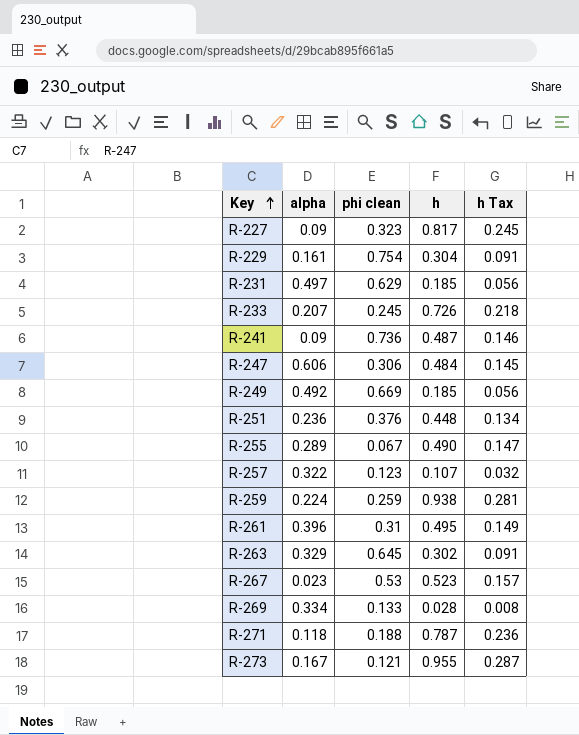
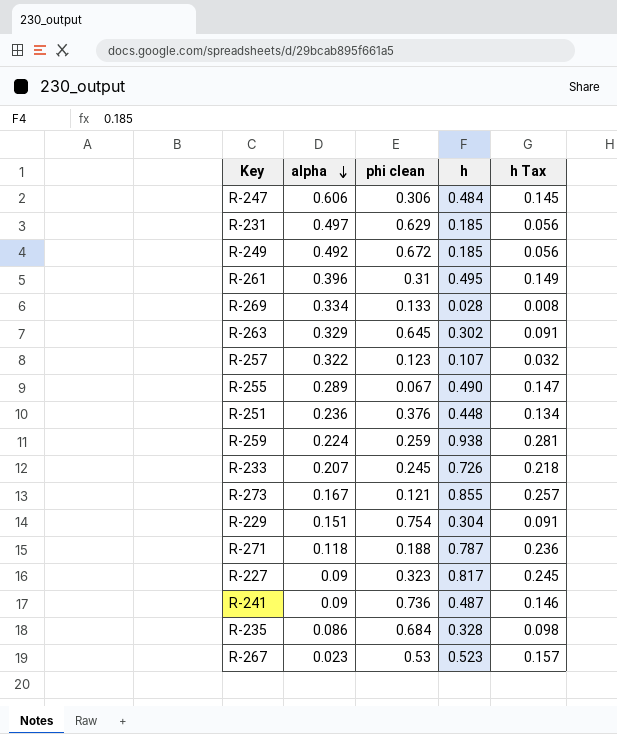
row order: Key ascending -> alpha descending
R-249 | phi clean: 0.669 -> 0.672
R-273 | h: 0.955 -> 0.855
R-273 | h Tax: 0.287 -> 0.257
R-229 | alpha: 0.161 -> 0.151
row R-235: none -> 0.086 | 0.684 | 0.328 | 0.098

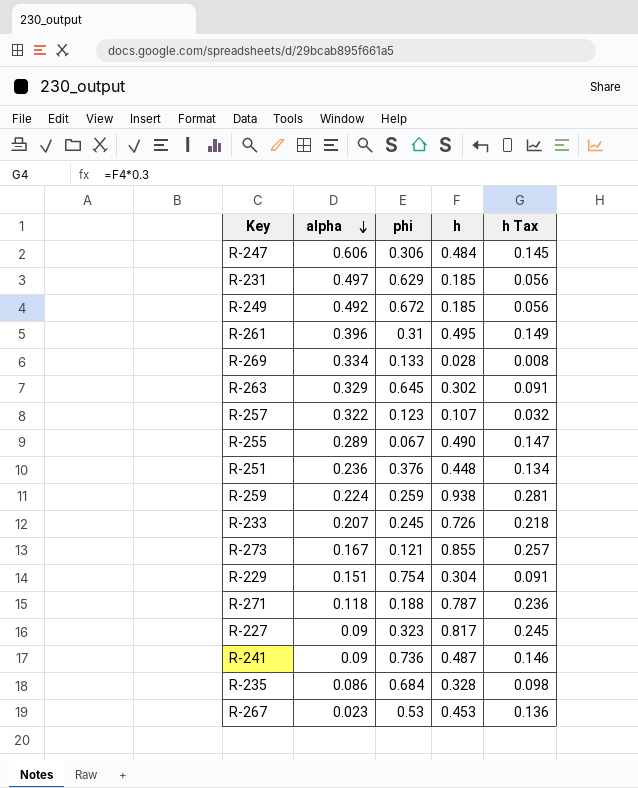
column name: phi clean -> phi
R-267 | h: 0.523 -> 0.453
R-267 | h Tax: 0.157 -> 0.136

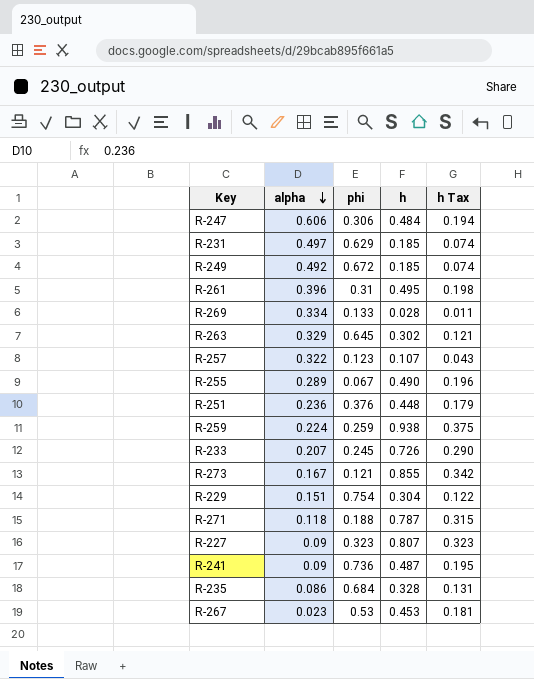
column h Tax | formula: [h] * 0.3 -> [h] * 0.4
R-227 | h: 0.817 -> 0.807

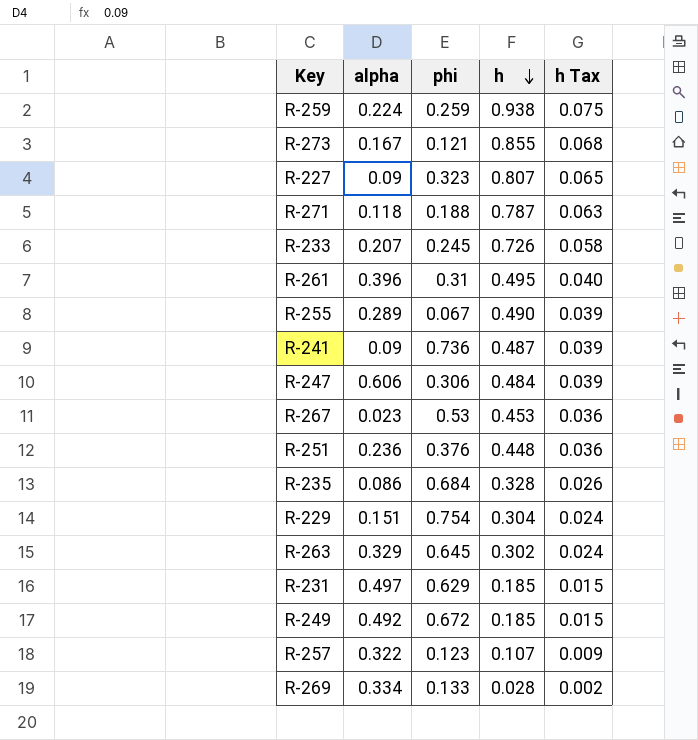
row order: alpha descending -> h descending
column h Tax | formula: [h] * 0.4 -> [h] * 0.08

